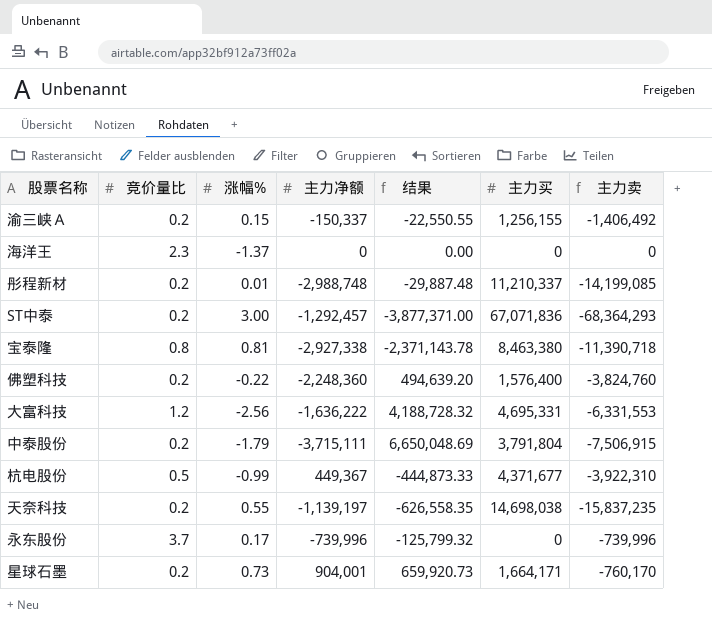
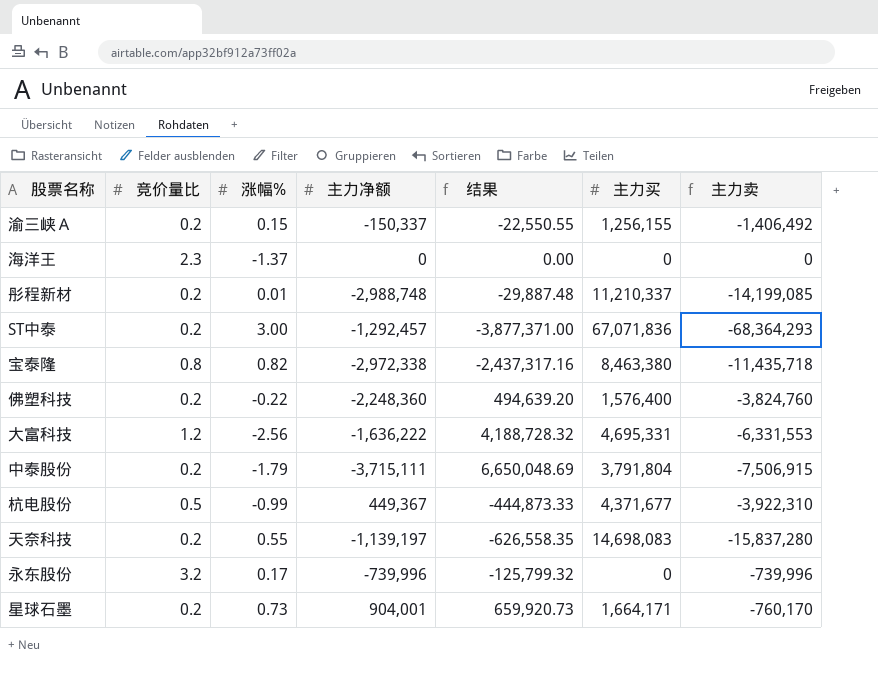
宝泰隆 | 涨幅%: 0.81 -> 0.82
宝泰隆 | 主力净额: -2,927,338 -> -2,972,338
宝泰隆 | 结果: -2,371,143.78 -> -2,437,317.16
宝泰隆 | 主力卖: -11,390,718 -> -11,435,718
天奈科技 | 主力买: 14,698,038 -> 14,698,083
天奈科技 | 主力卖: -15,837,235 -> -15,837,280
永东股份 | 竞价量比: 3.7 -> 3.2

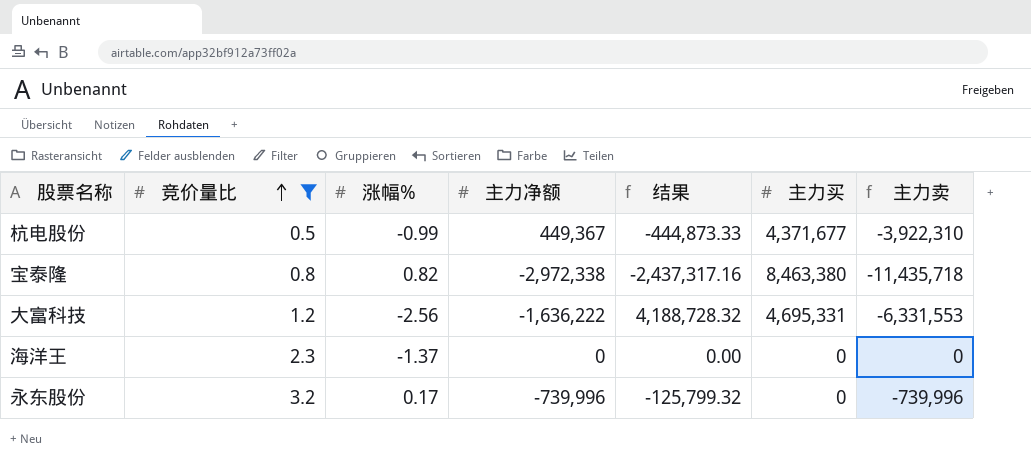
filter: none -> 竞价量比 != 0.2
row order: none -> 竞价量比 ascending

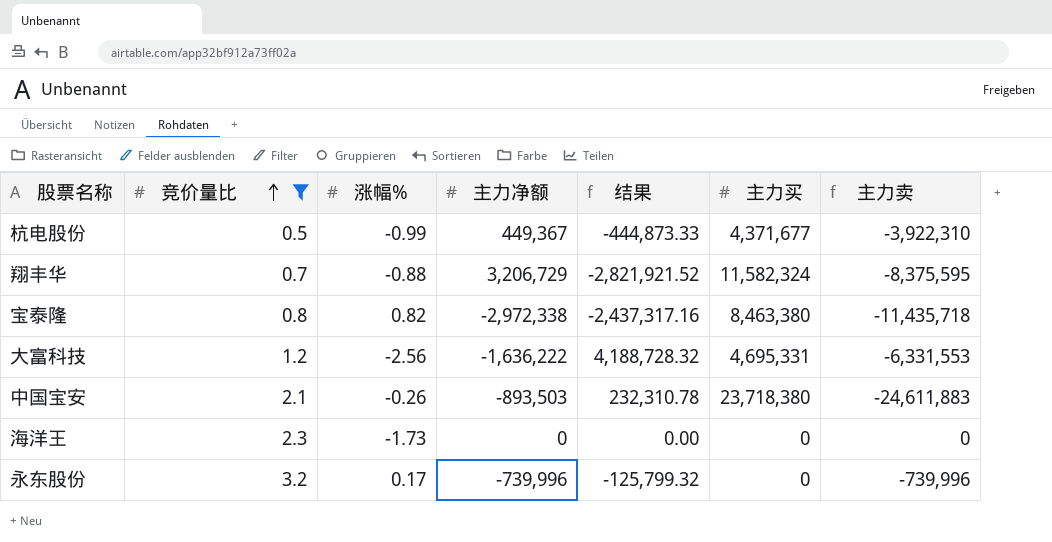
row 翔丰华: none -> 0.7 | -0.88 | 3,206,729 | -2,821,921.52 | 11,582,324 | -8,375,595
row 中国宝安: none -> 2.1 | -0.26 | -893,503 | 232,310.78 | 23,718,380 | -24,611,883
海洋王 | 涨幅%: -1.37 -> -1.73

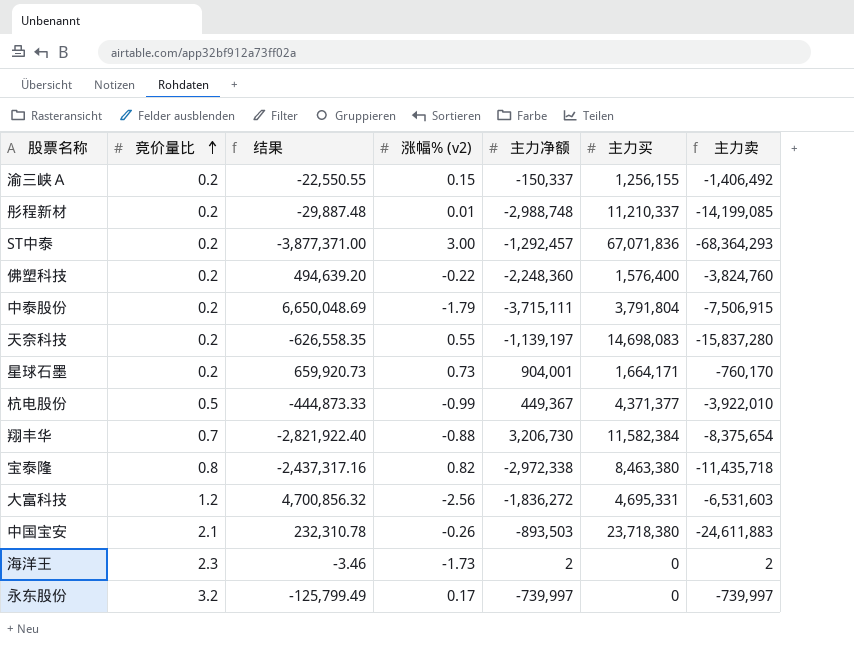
filter: 竞价量比 != 0.2 -> none
column 结果 | position: 5 -> 3
column name: 涨幅% -> 涨幅% (v2)
杭电股份 | 主力买: 4,371,677 -> 4,371,377
杭电股份 | 主力卖: -3,922,310 -> -3,922,010
翔丰华 | 结果: -2,821,921.52 -> -2,821,922.40
翔丰华 | 主力净额: 3,206,729 -> 3,206,730
翔丰华 | 主力买: 11,582,324 -> 11,582,384
翔丰华 | 主力卖: -8,375,595 -> -8,375,654
大富科技 | 结果: 4,188,728.32 -> 4,700,856.32
大富科技 | 主力净额: -1,636,222 -> -1,836,272
大富科技 | 主力卖: -6,331,553 -> -6,531,603
海洋王 | 结果: 0.00 -> -3.46
海洋王 | 主力净额: 0 -> 2
海洋王 | 主力卖: 0 -> 2
永东股份 | 结果: -125,799.32 -> -125,799.49
永东股份 | 主力净额: -739,996 -> -739,997
永东股份 | 主力卖: -739,996 -> -739,997

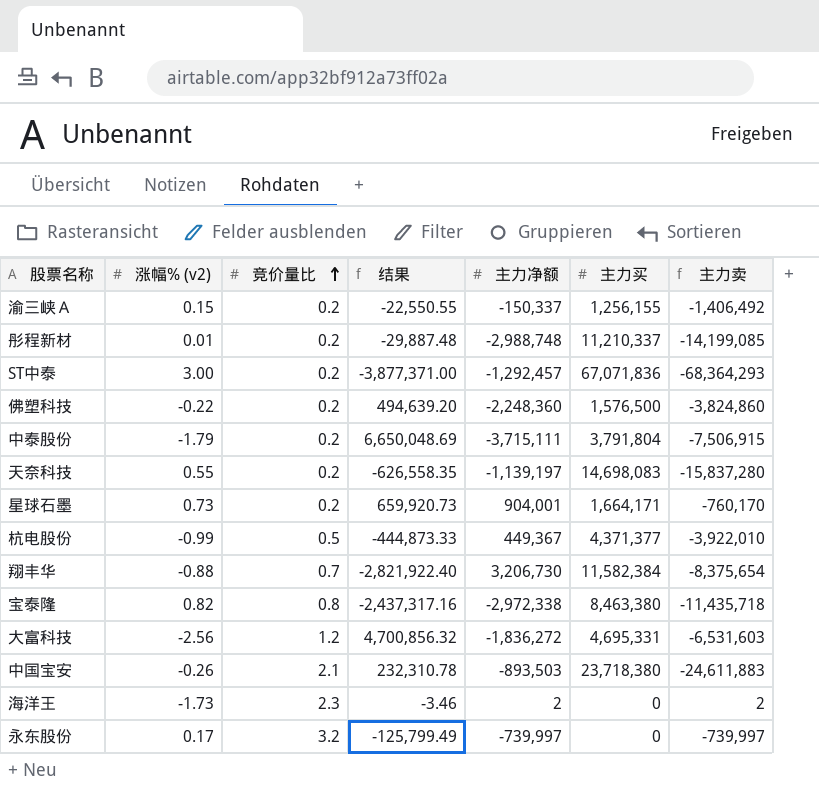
column 涨幅% (v2) | position: 4 -> 2
佛塑科技 | 主力买: 1,576,400 -> 1,576,500
佛塑科技 | 主力卖: -3,824,760 -> -3,824,860

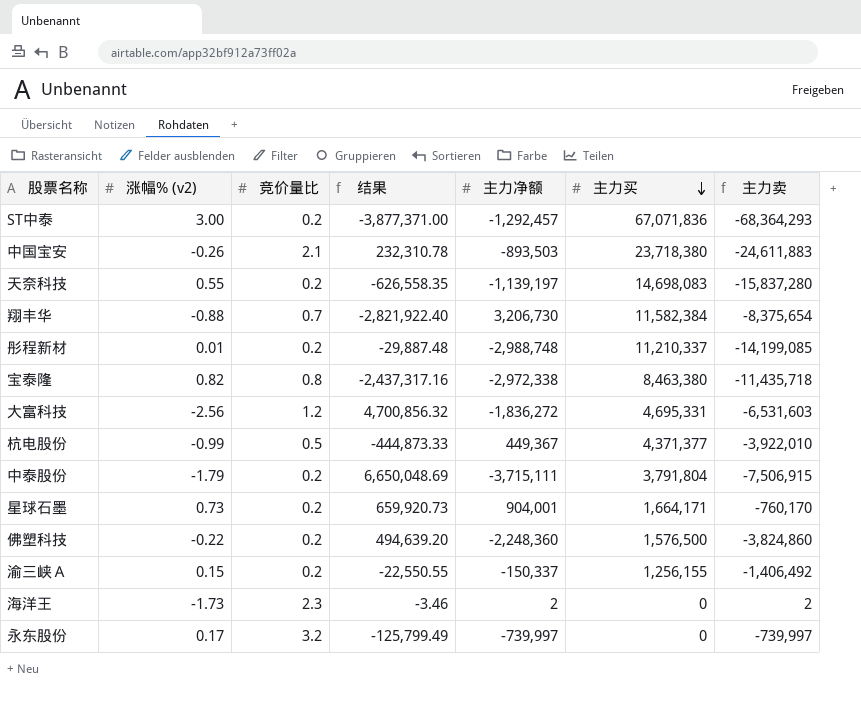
row order: 竞价量比 ascending -> 主力买 descending

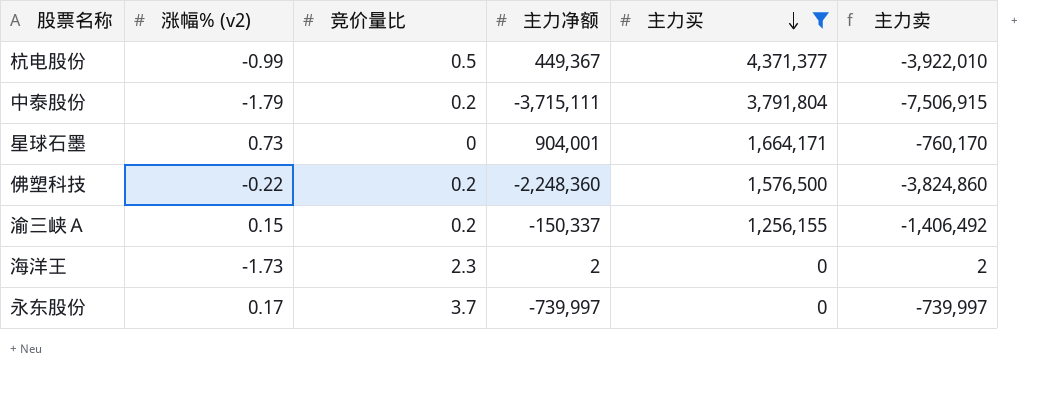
filter: none -> 主力买 <= 4,371,377
column 结果 | formula: [涨幅% (v2)] * [主力净额] -> none
星球石墨 | 竞价量比: 0.2 -> 0
永东股份 | 竞价量比: 3.2 -> 3.7

